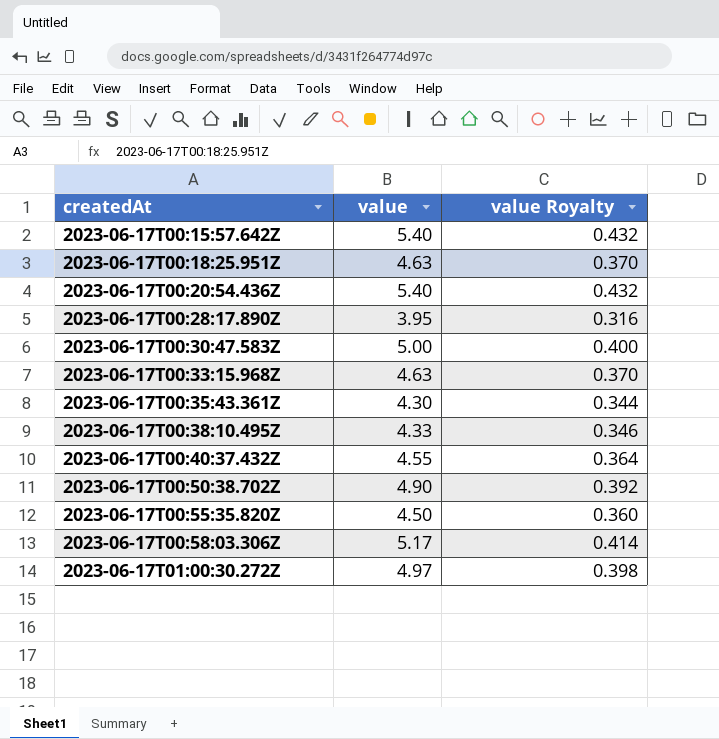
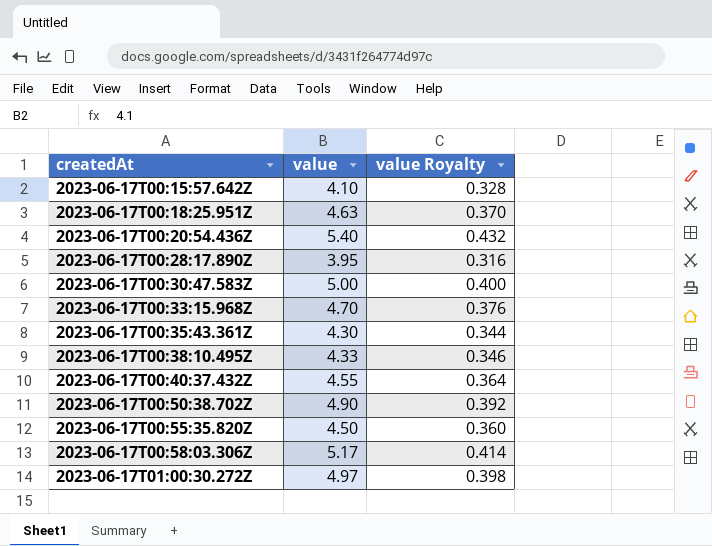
2023-06-17T00:15:57.642Z | value: 5.40 -> 4.10
2023-06-17T00:15:57.642Z | value Royalty: 0.432 -> 0.328
2023-06-17T00:33:15.968Z | value: 4.63 -> 4.70
2023-06-17T00:33:15.968Z | value Royalty: 0.370 -> 0.376

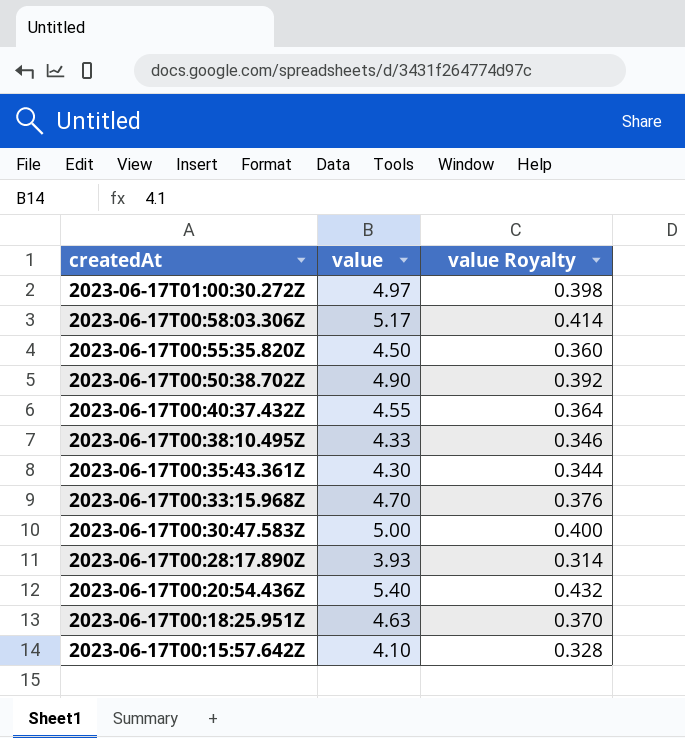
row order: createdAt ascending -> createdAt descending
2023-06-17T00:28:17.890Z | value: 3.95 -> 3.93
2023-06-17T00:28:17.890Z | value Royalty: 0.316 -> 0.314

